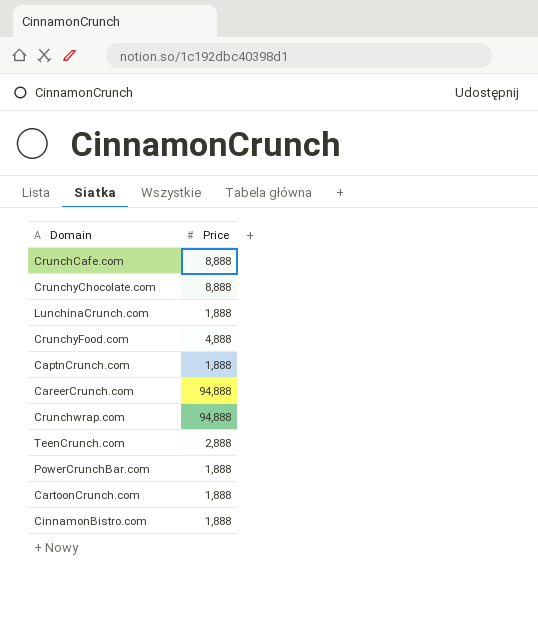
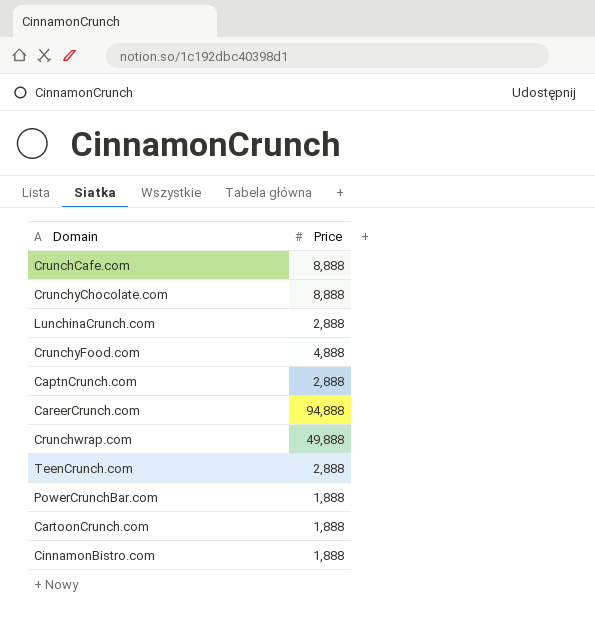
LunchinaCrunch.com | Price: 1,888 -> 2,888
CaptnCrunch.com | Price: 1,888 -> 2,888
Crunchwrap.com | Price: 94,888 -> 49,888

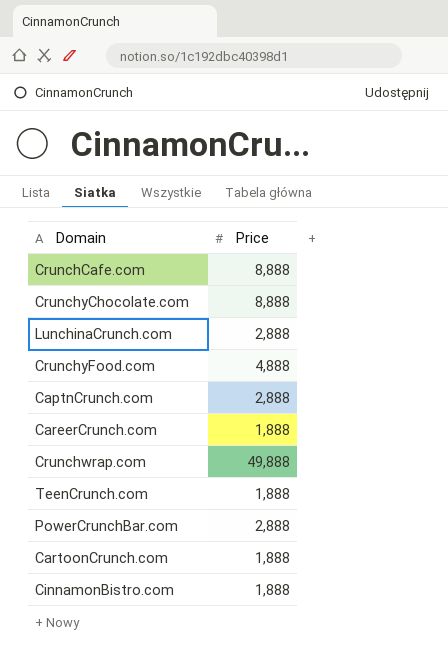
CareerCrunch.com | Price: 94,888 -> 1,888
TeenCrunch.com | Price: 2,888 -> 1,888
PowerCrunchBar.com | Price: 1,888 -> 2,888

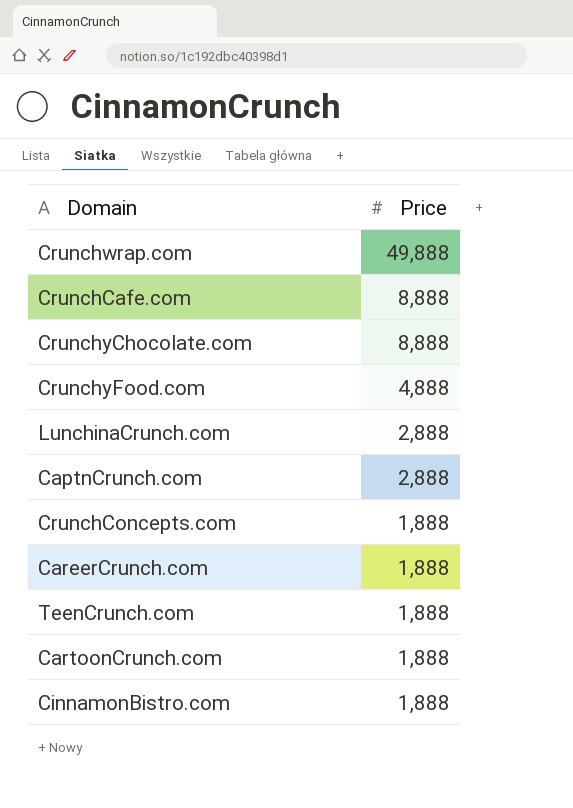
row order: none -> Price descending
row PowerCrunchBar.com: 2,888 -> none
row CrunchConcepts.com: none -> 1,888

